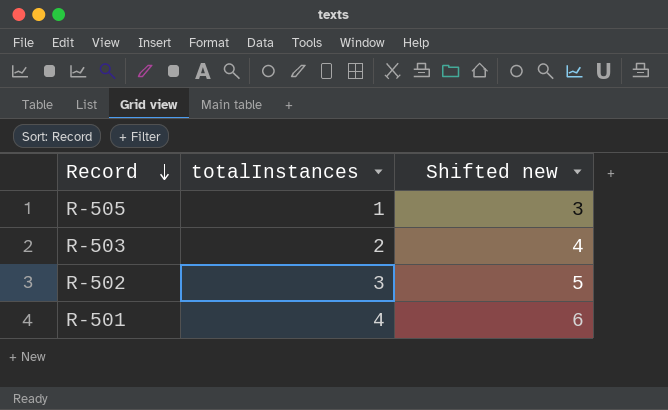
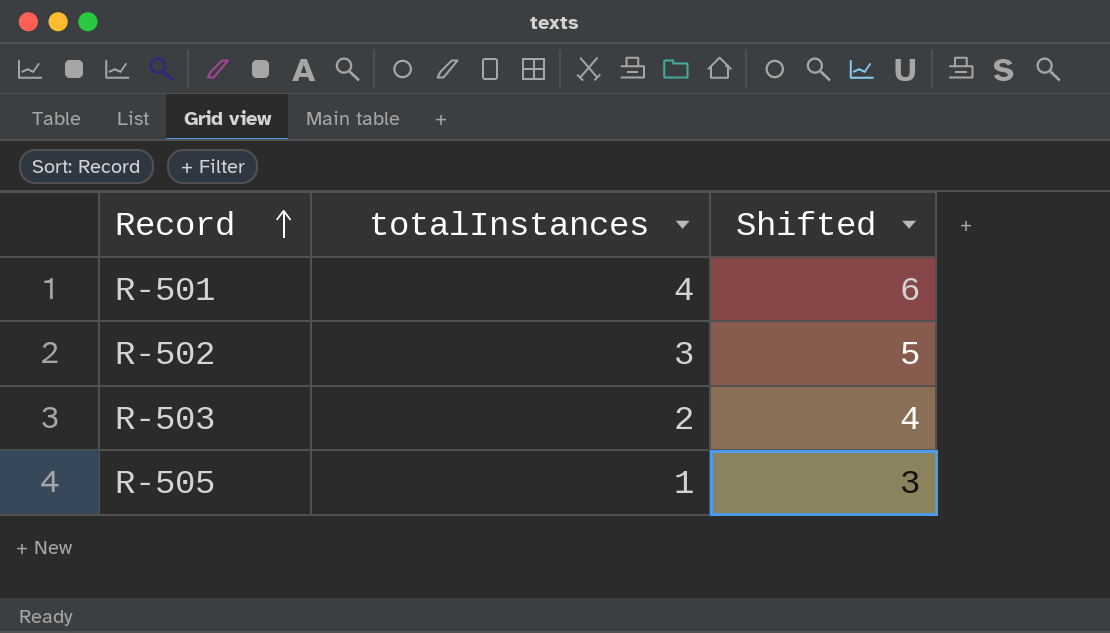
row order: Record descending -> Record ascending
column name: Shifted new -> Shifted

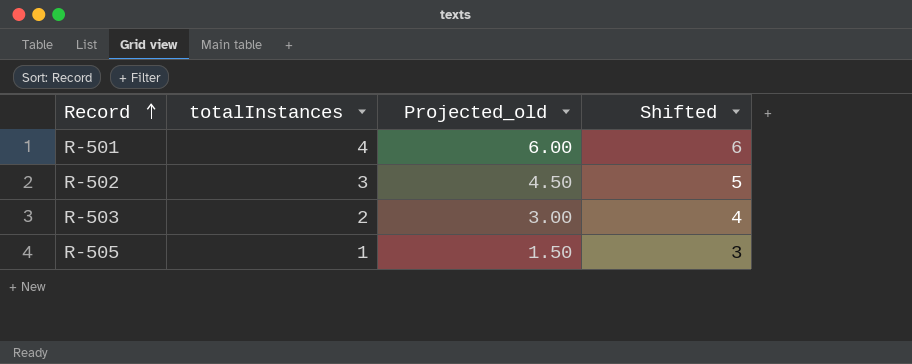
column Projected_old | formula: none -> [totalInstances] * 1.5

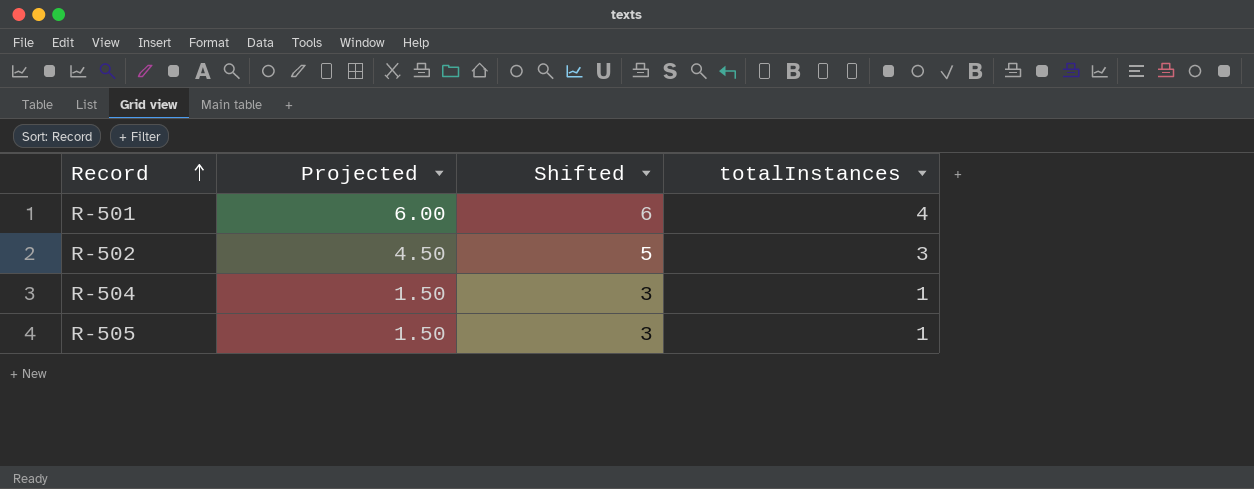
column name: Projected_old -> Projected
column totalInstances | position: 2 -> 4
row R-503: 2 | 3.00 | 4 -> none
row R-504: none -> 1.50 | 3 | 1

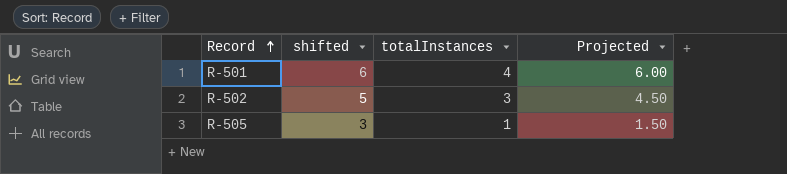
column name: Shifted -> shifted
column Projected | position: 2 -> 4
row R-504: 1.50 | 3 | 1 -> none

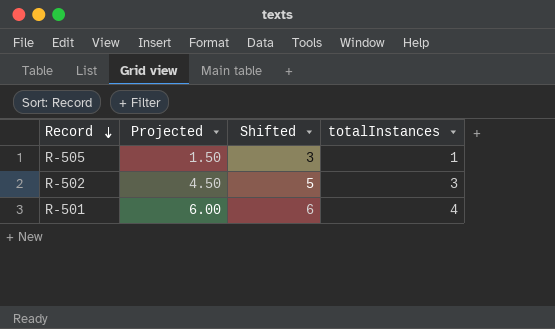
row order: Record ascending -> Record descending
column Projected | position: 4 -> 2
column name: shifted -> Shifted

